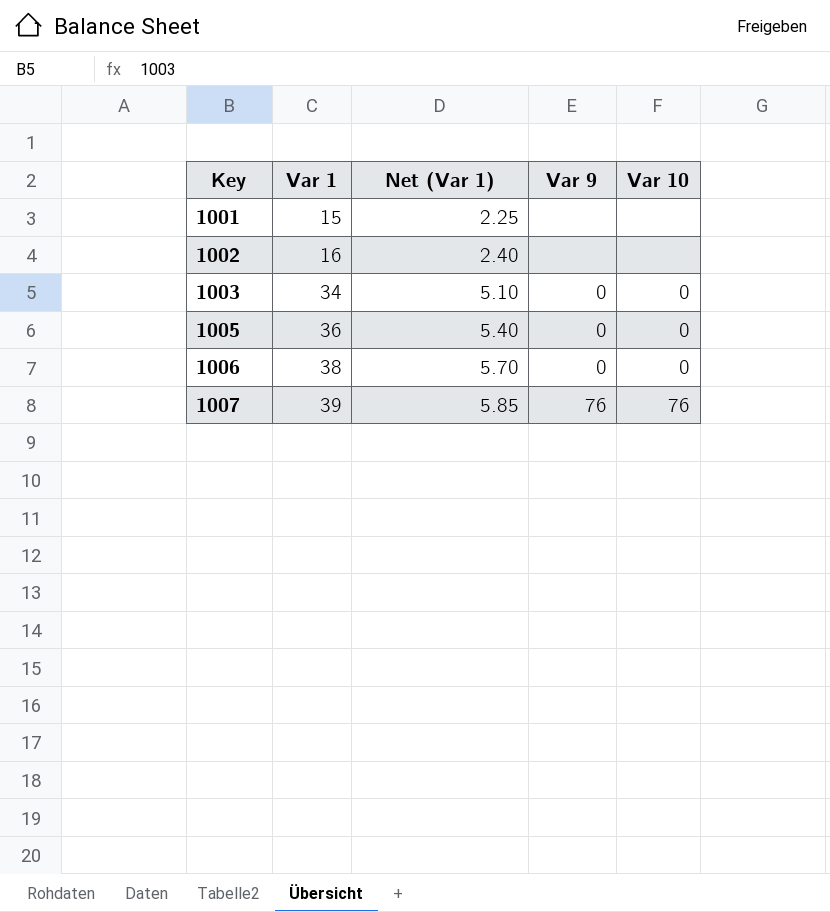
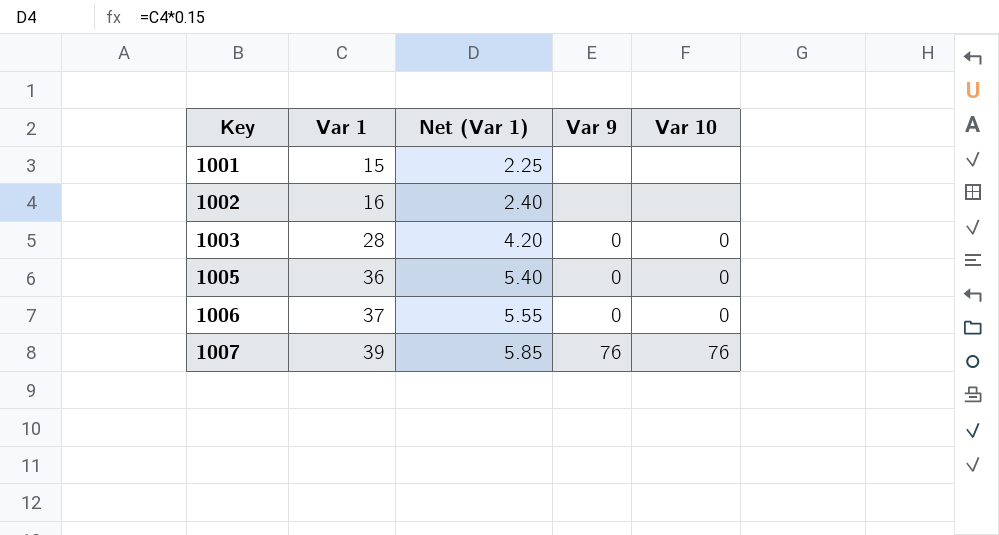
1003 | Var 1: 34 -> 28
1003 | Net (Var 1): 5.10 -> 4.20
1006 | Var 1: 38 -> 37
1006 | Net (Var 1): 5.70 -> 5.55

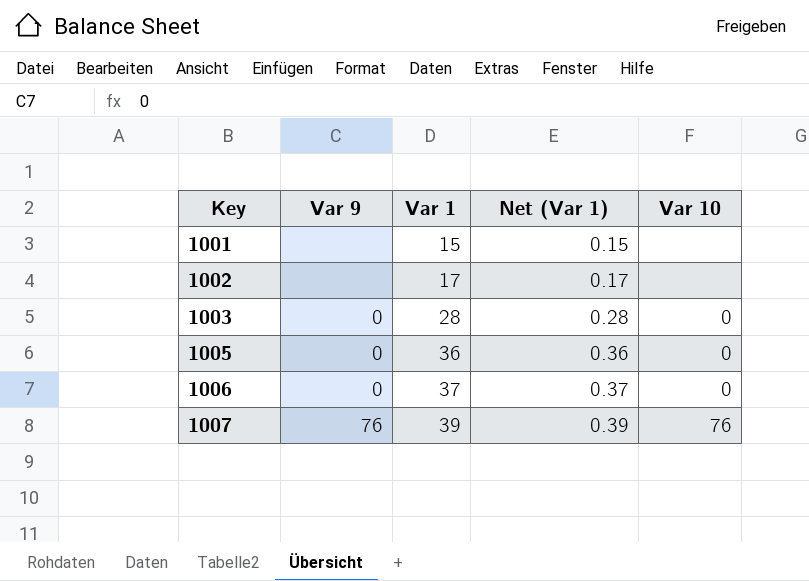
column Var 9 | position: 4 -> 2
column Net (Var 1) | formula: [Var 1] * 0.15 -> [Var 1] * 0.01
1002 | Var 1: 16 -> 17

